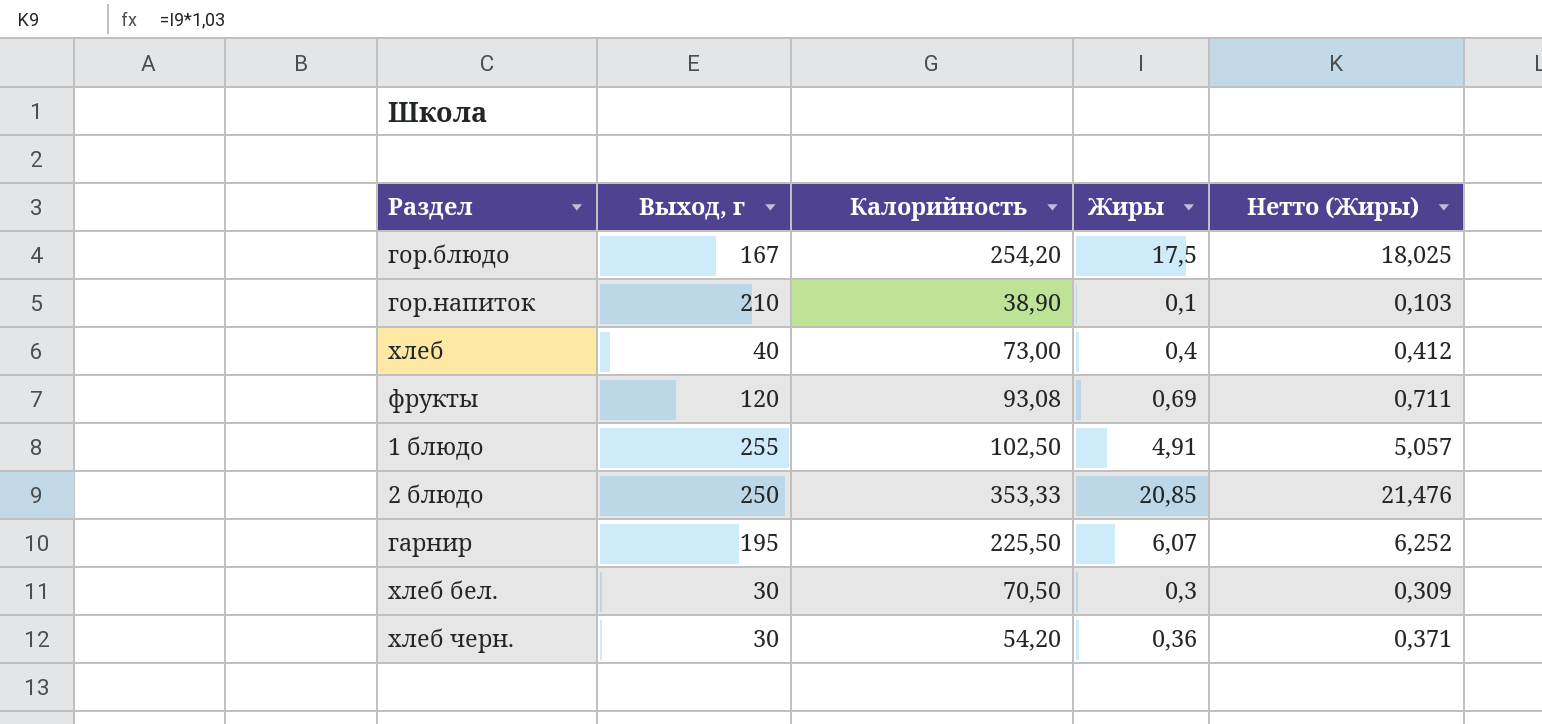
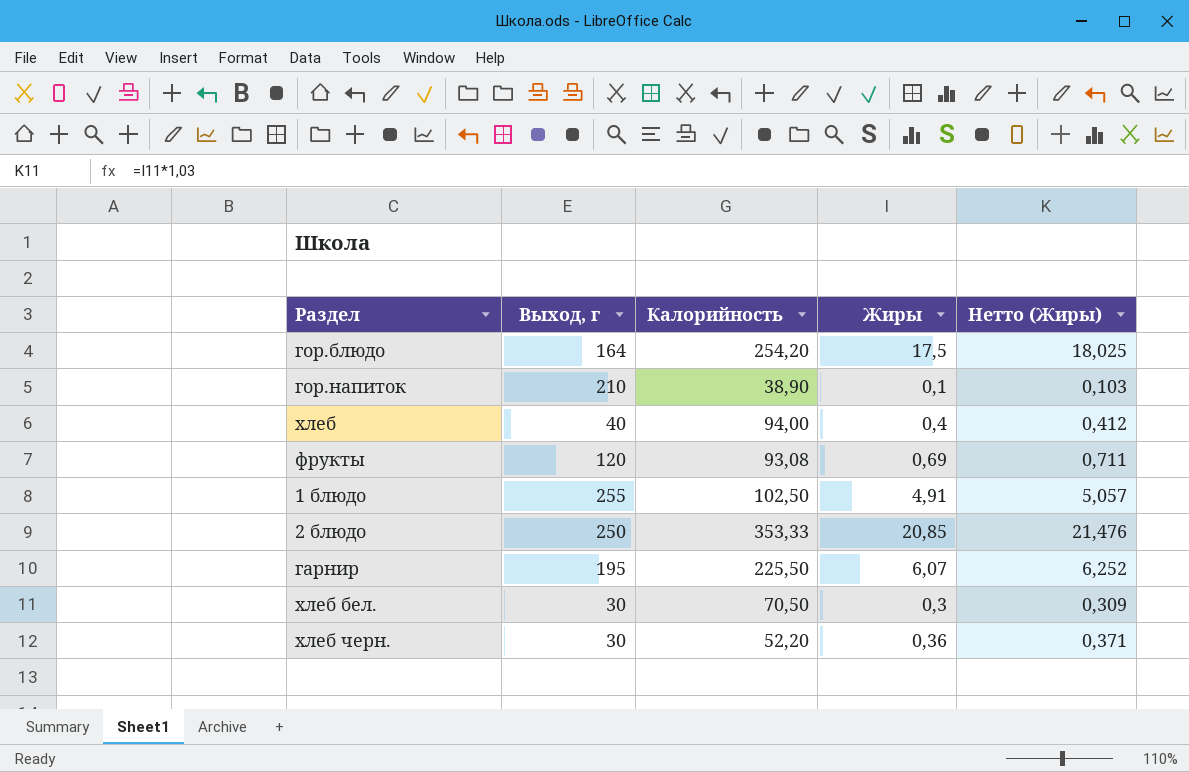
гор.блюдо | Выход, г: 167 -> 164
хлеб | Калорийность: 73,00 -> 94,00
хлеб черн. | Калорийность: 54,20 -> 52,20

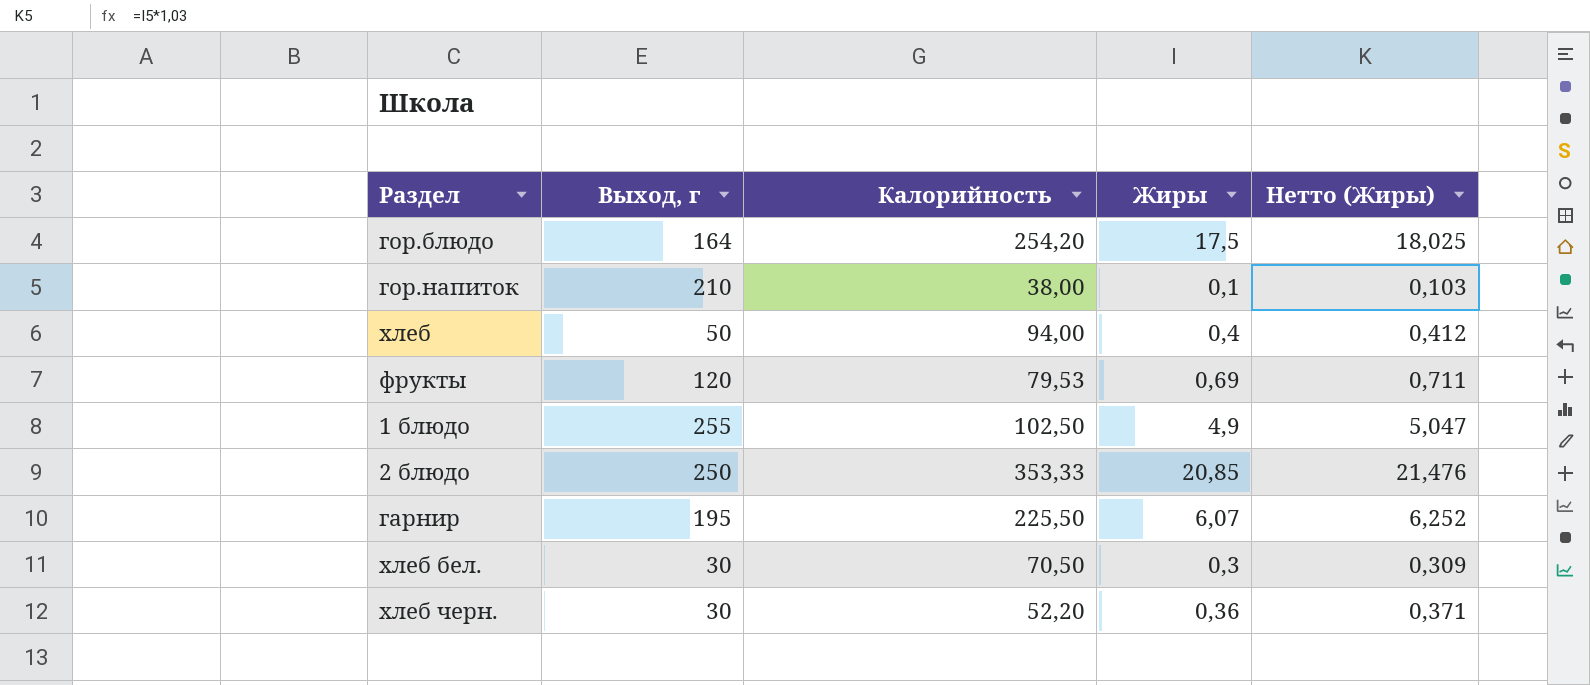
гор.напиток | Калорийность: 38,90 -> 38,00
хлеб | Выход, г: 40 -> 50
фрукты | Калорийность: 93,08 -> 79,53
1 блюдо | Жиры: 4,91 -> 4,9
1 блюдо | Нетто (Жиры): 5,057 -> 5,047

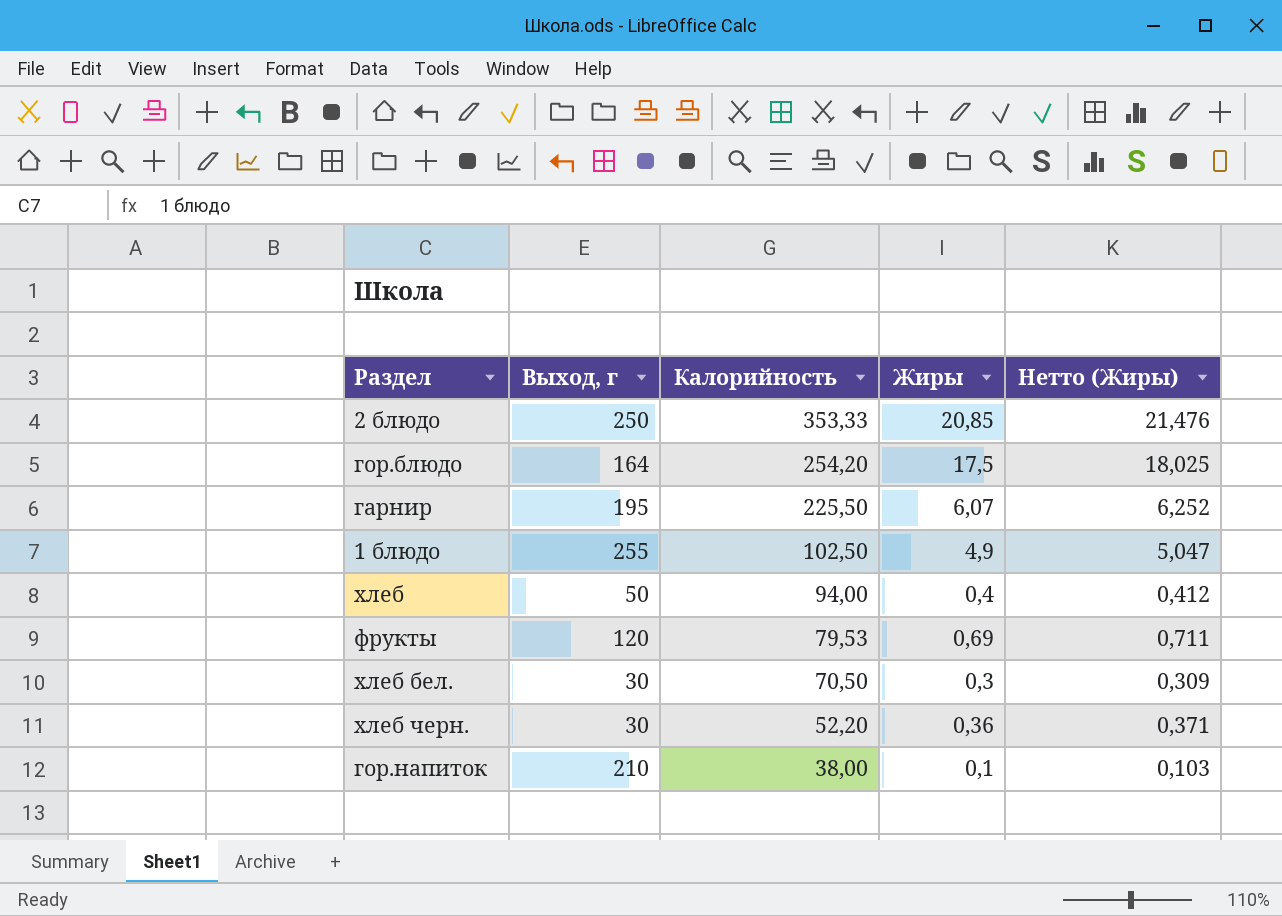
row order: none -> Калорийность descending

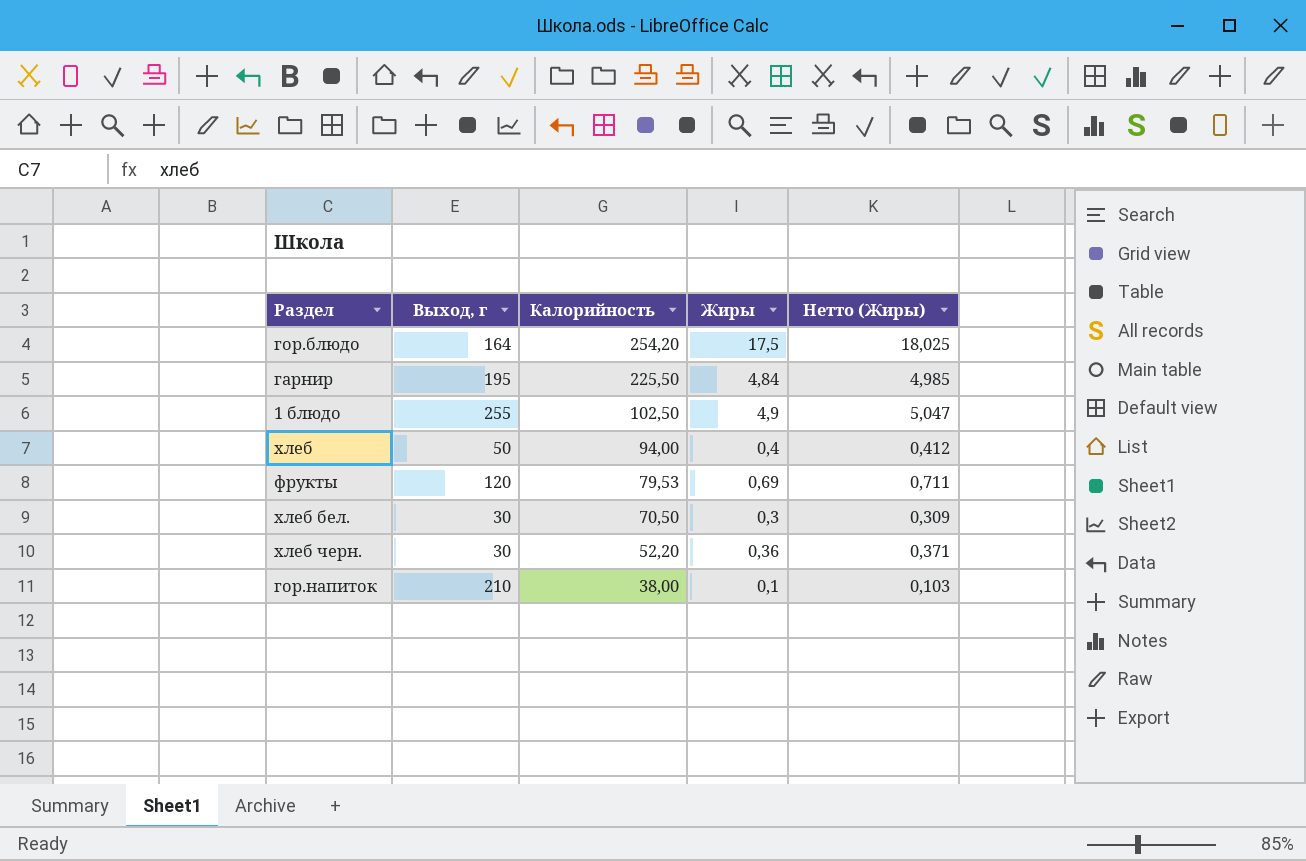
row 2 блюдо: 250 | 353,33 | 20,85 | 21,476 -> none
гарнир | Жиры: 6,07 -> 4,84
гарнир | Нетто (Жиры): 6,252 -> 4,985

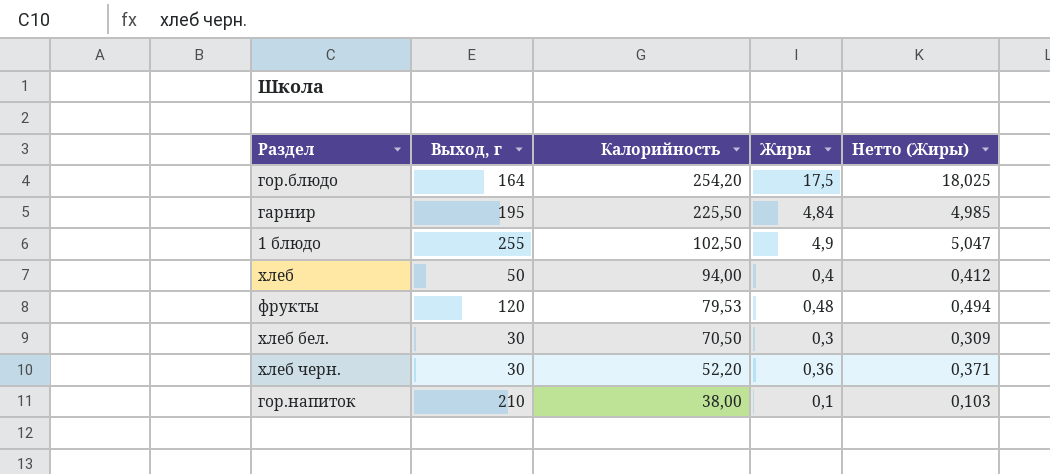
фрукты | Жиры: 0,69 -> 0,48
фрукты | Нетто (Жиры): 0,711 -> 0,494

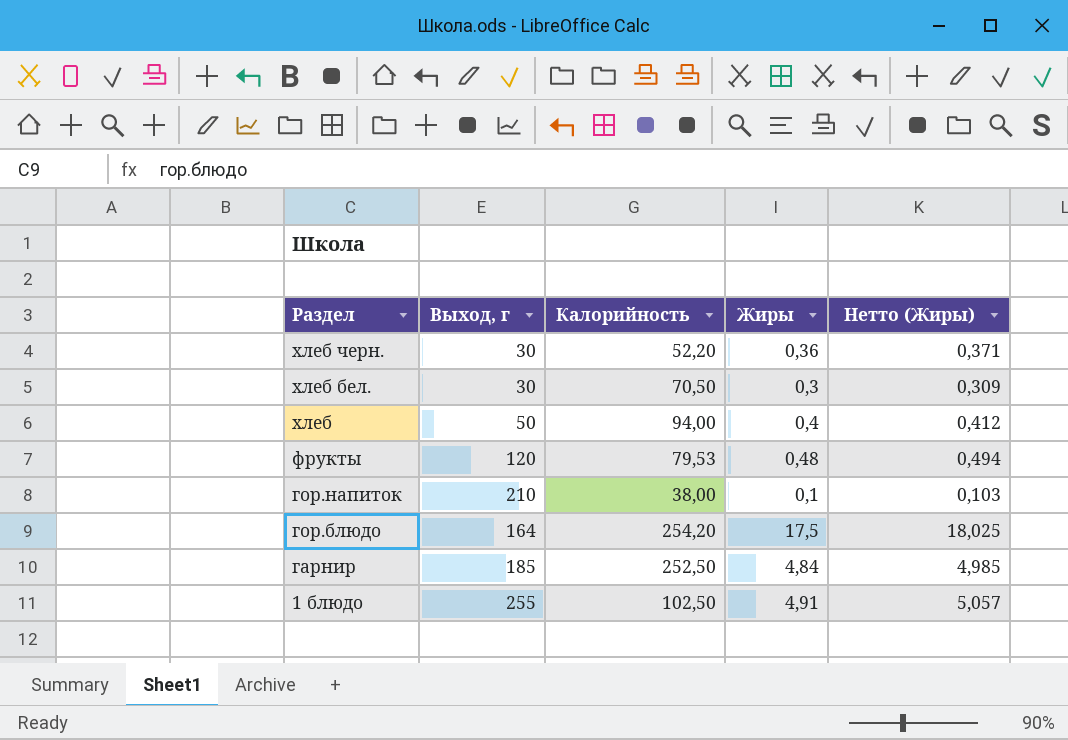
row order: Калорийность descending -> Раздел descending
гарнир | Выход, г: 195 -> 185
гарнир | Калорийность: 225,50 -> 252,50
1 блюдо | Жиры: 4,9 -> 4,91
1 блюдо | Нетто (Жиры): 5,047 -> 5,057

